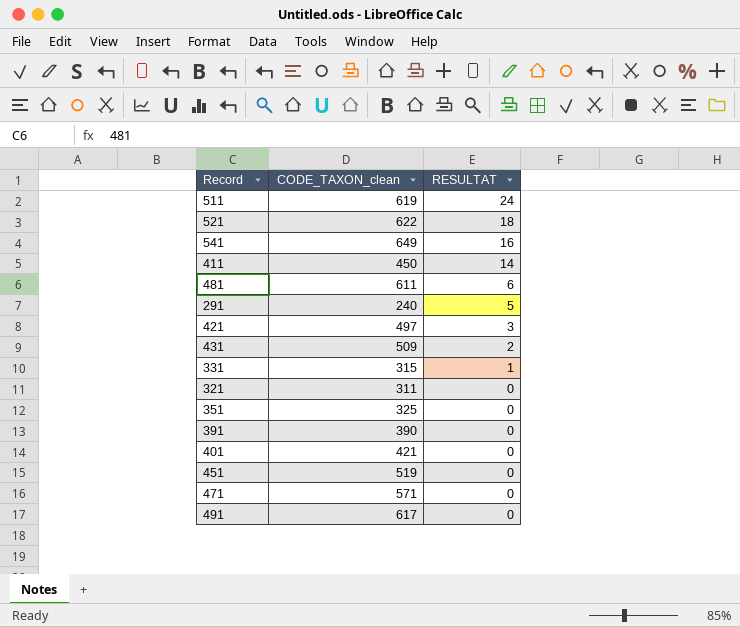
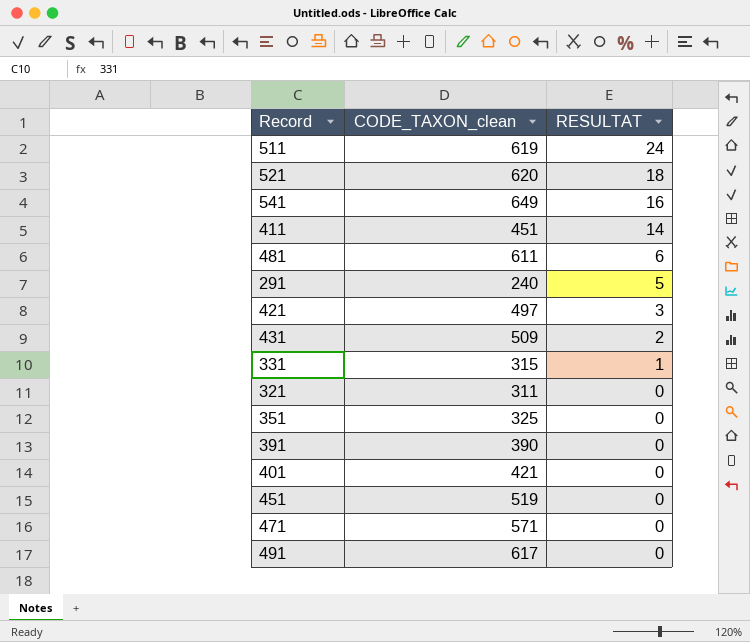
521 | CODE_TAXON_clean: 622 -> 620
411 | CODE_TAXON_clean: 450 -> 451

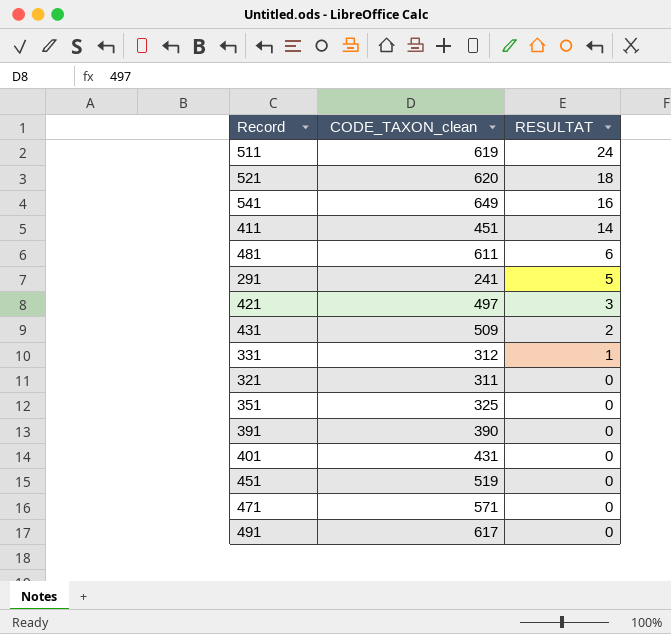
291 | CODE_TAXON_clean: 240 -> 241
331 | CODE_TAXON_clean: 315 -> 312
401 | CODE_TAXON_clean: 421 -> 431

